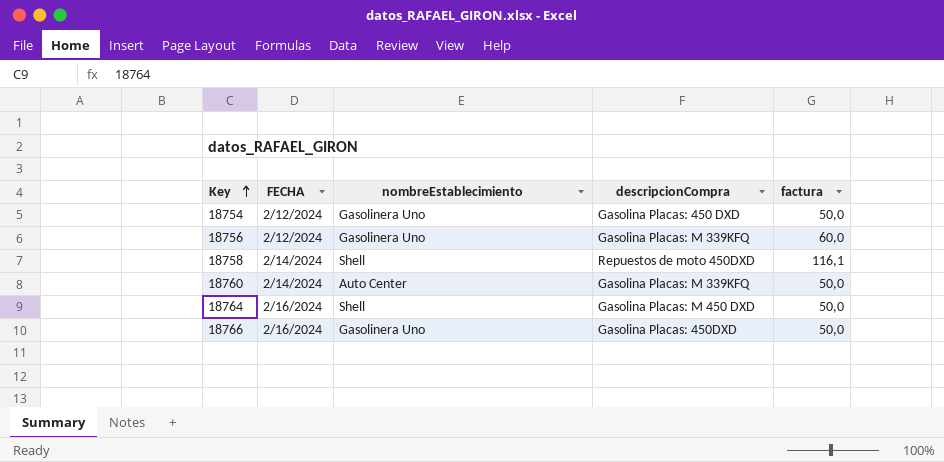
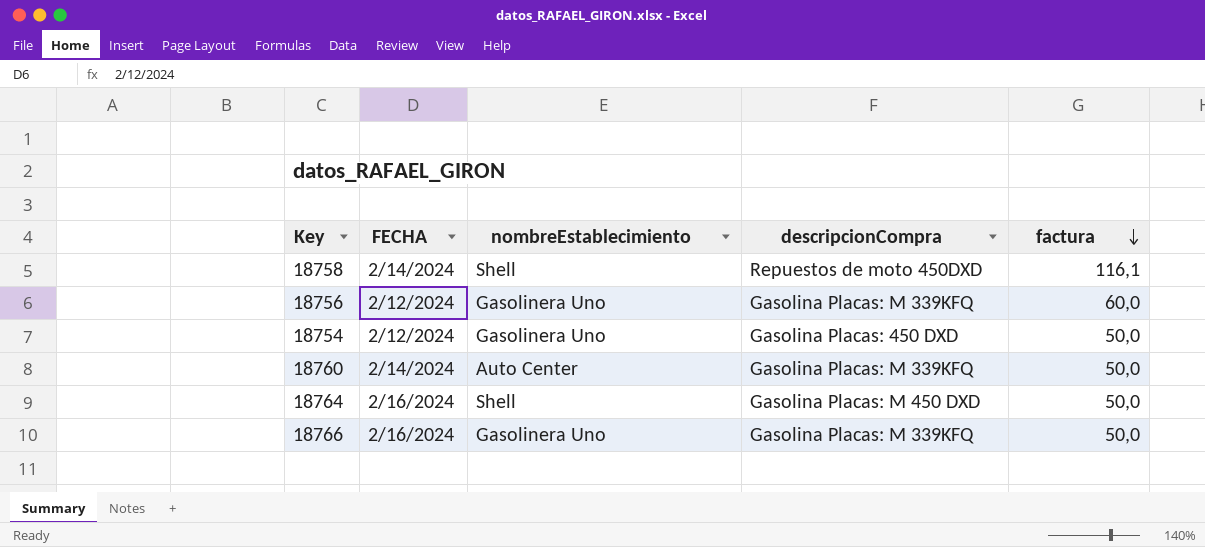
row order: Key ascending -> factura descending
18766 | descripcionCompra: Gasolina Placas: 450DXD -> Gasolina Placas: M 339KFQ

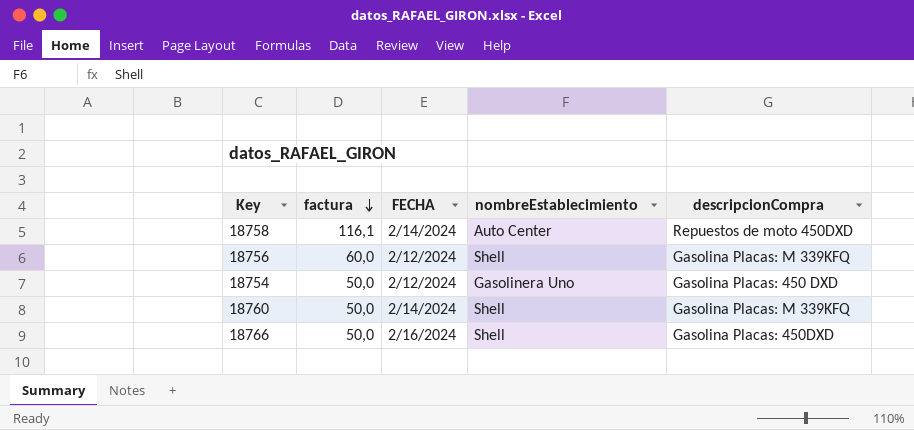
column factura | position: 5 -> 2
row 18764: 2/16/2024 | Shell | Gasolina Placas: M 450 DXD | 50,0 -> none
18758 | nombreEstablecimiento: Shell -> Auto Center
18756 | nombreEstablecimiento: Gasolinera Uno -> Shell
18760 | nombreEstablecimiento: Auto Center -> Shell
18766 | nombreEstablecimiento: Gasolinera Uno -> Shell
18766 | descripcionCompra: Gasolina Placas: M 339KFQ -> Gasolina Placas: 450DXD

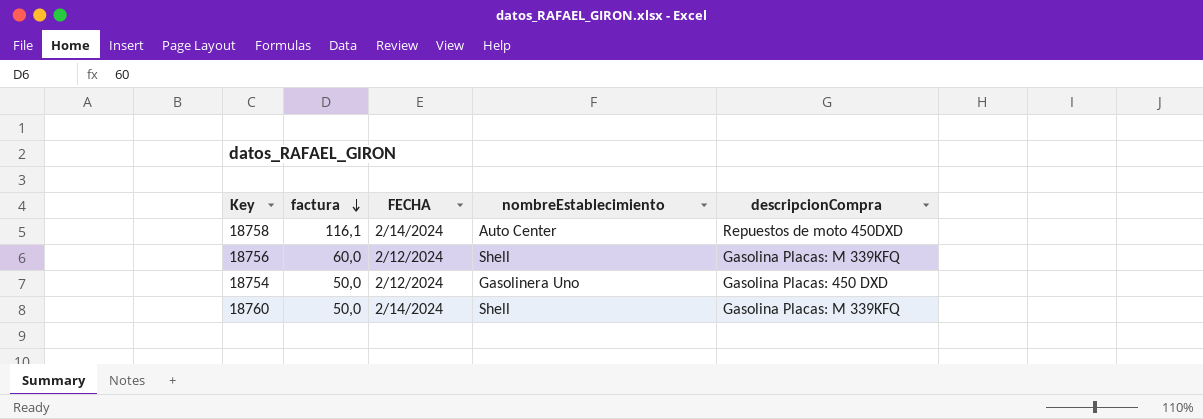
row 18766: 50,0 | 2/16/2024 | Shell | Gasolina Placas: 450DXD -> none

